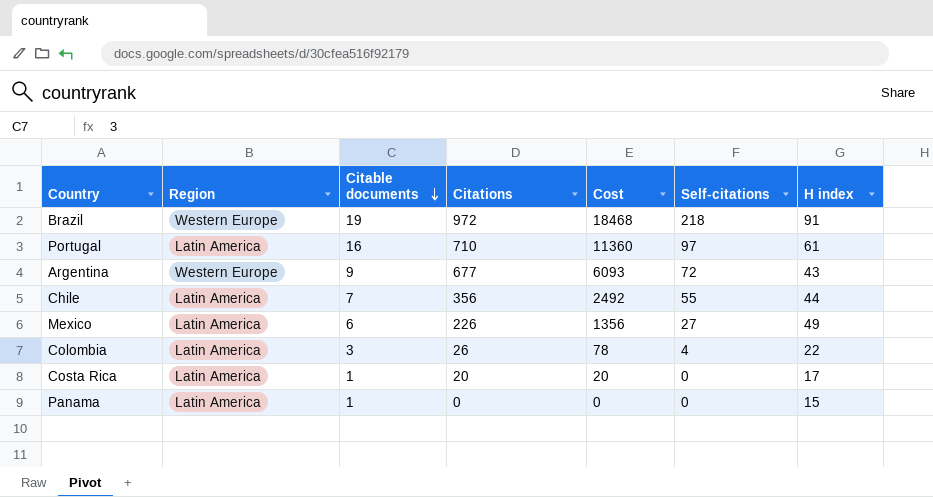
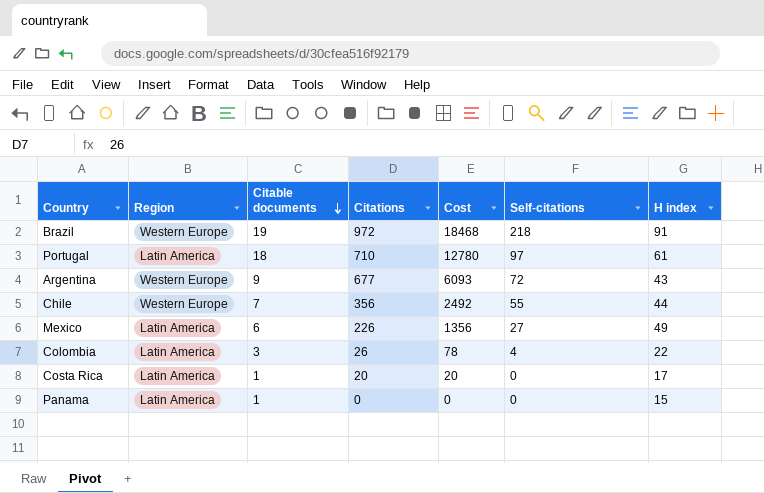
Portugal | Citable documents: 16 -> 18
Portugal | Cost: 11360 -> 12780
Chile | Region: Latin America -> Western Europe

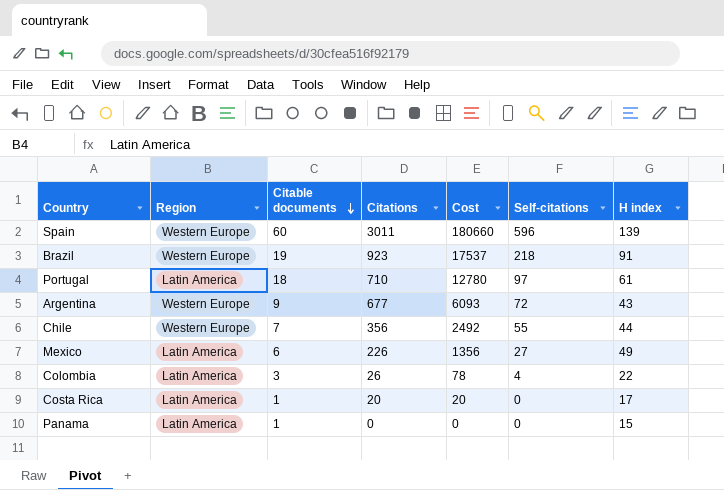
row Spain: none -> Western Europe | 60 | 3011 | 180660 | 596 | 139
Brazil | Citations: 972 -> 923
Brazil | Cost: 18468 -> 17537

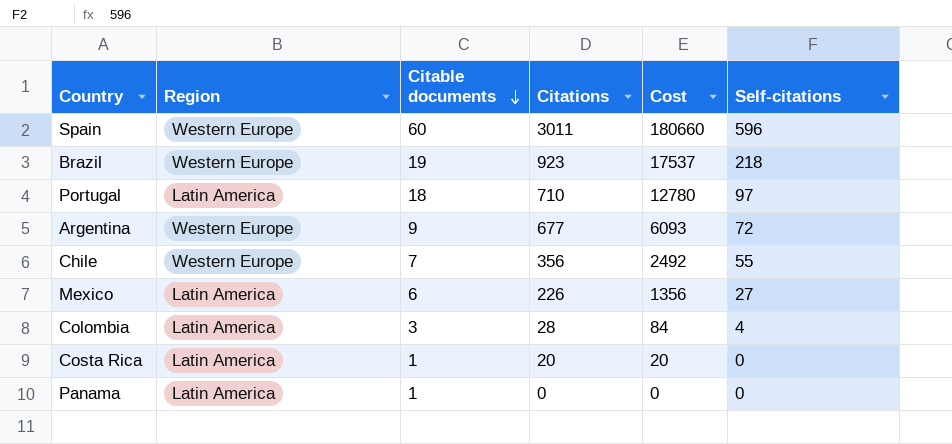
column H index | position: 7 -> none
Colombia | Citations: 26 -> 28
Colombia | Cost: 78 -> 84

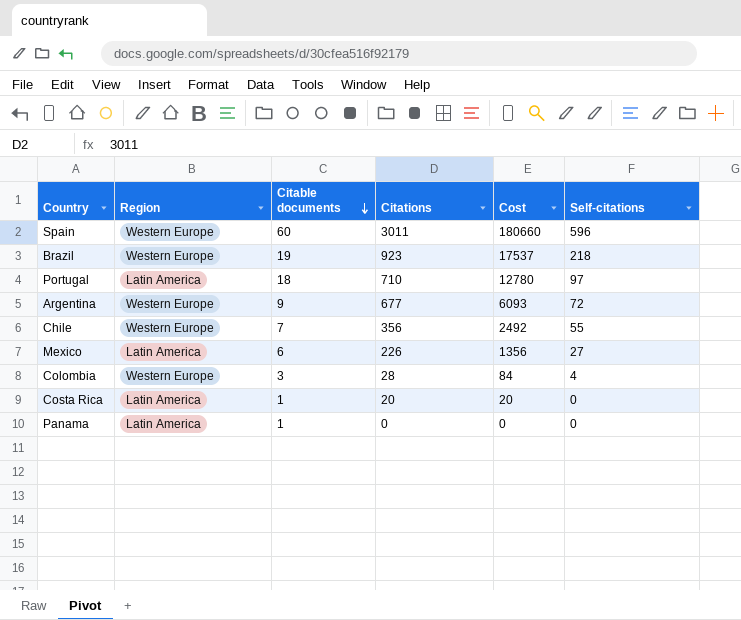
Colombia | Region: Latin America -> Western Europe

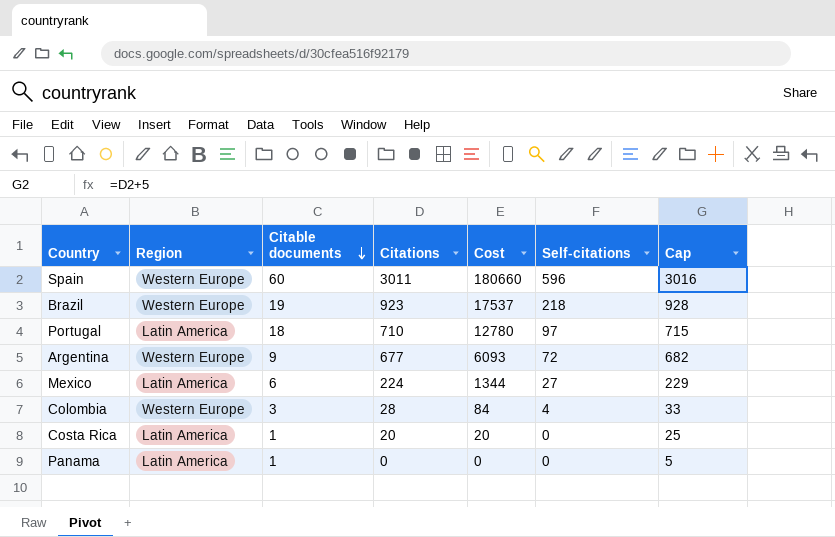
column Cap | formula: none -> [Citations] + 5
row Chile: Western Europe | 7 | 356 | 2492 | 55 -> none
Mexico | Citations: 226 -> 224
Mexico | Cost: 1356 -> 1344

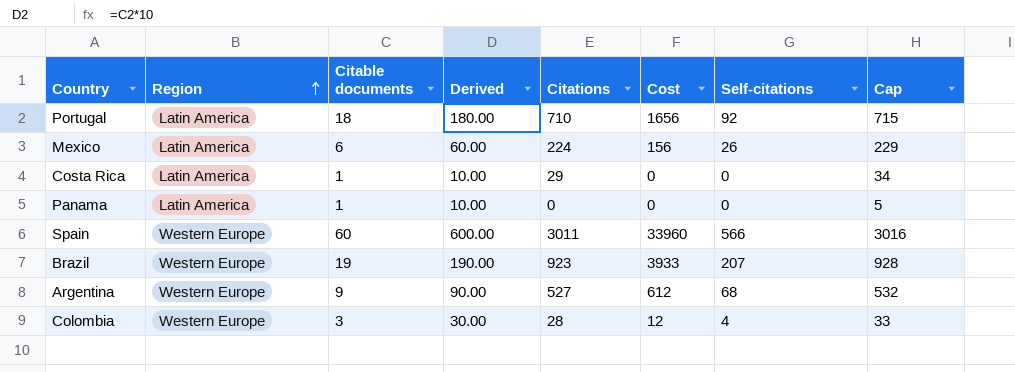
row order: Citable documents descending -> Region ascending
column Derived | formula: none -> [Citable documents] * 10
column Cost | formula: [Citable documents] * [Citations] -> [Citable documents] * [Self-citations]
Portugal | Self-citations: 97 -> 92
Mexico | Self-citations: 27 -> 26
Costa Rica | Citations: 20 -> 29
Costa Rica | Cap: 25 -> 34
Spain | Self-citations: 596 -> 566
Brazil | Self-citations: 218 -> 207
Argentina | Citations: 677 -> 527
Argentina | Self-citations: 72 -> 68
Argentina | Cap: 682 -> 532

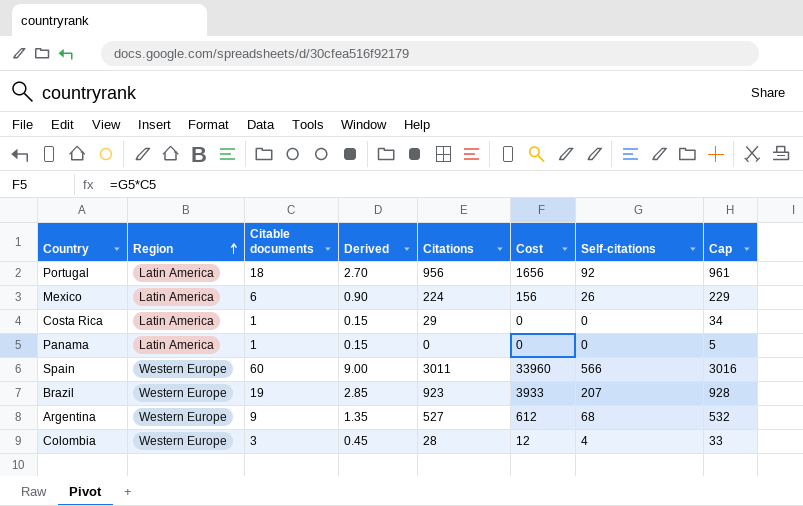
column Derived | formula: [Citable documents] * 10 -> [Citable documents] * 0.15
Portugal | Citations: 710 -> 956
Portugal | Cap: 715 -> 961

